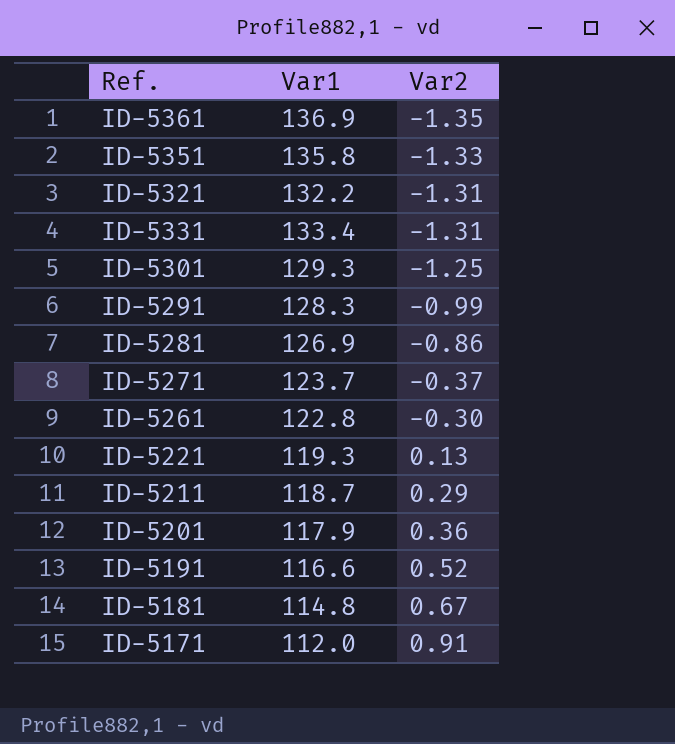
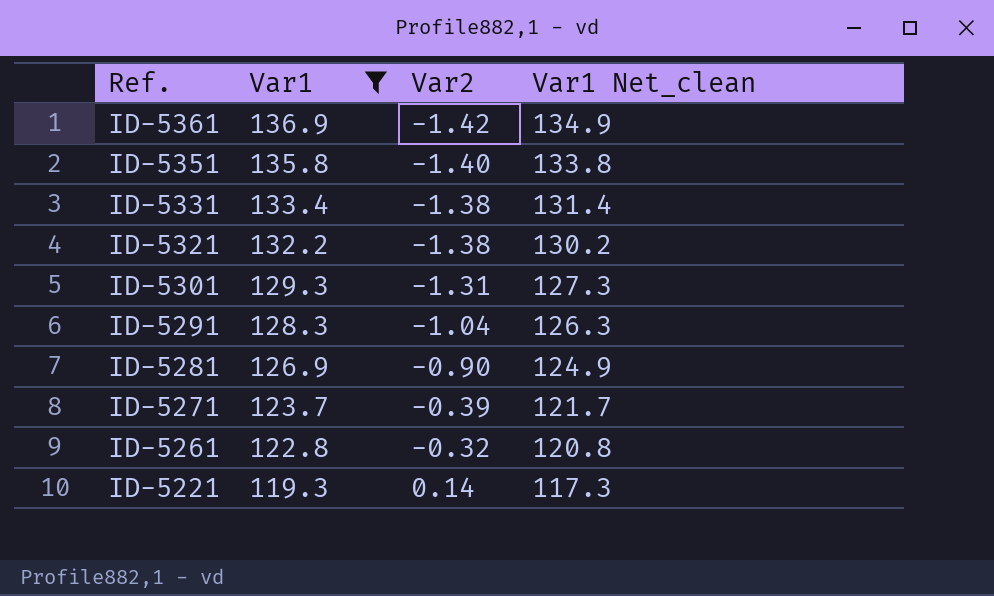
filter: none -> Var1 >= 119.3
row order: Var2 ascending -> Ref. descending
column Var1 Net_clean | formula: none -> [Var1] - 2
ID-5361 | Var2: -1.35 -> -1.42
ID-5351 | Var2: -1.33 -> -1.40
ID-5331 | Var2: -1.31 -> -1.38
ID-5321 | Var2: -1.31 -> -1.38
ID-5301 | Var2: -1.25 -> -1.31
ID-5291 | Var2: -0.99 -> -1.04
ID-5281 | Var2: -0.86 -> -0.90
ID-5271 | Var2: -0.37 -> -0.39
ID-5261 | Var2: -0.30 -> -0.32
ID-5221 | Var2: 0.13 -> 0.14

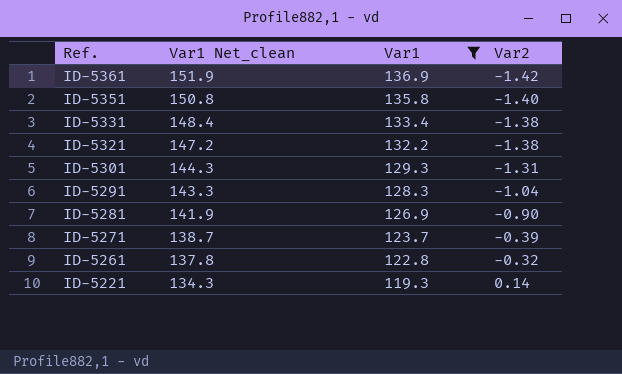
column Var1 Net_clean | formula: [Var1] - 2 -> [Var1] + 15
column Var1 Net_clean | position: 4 -> 2

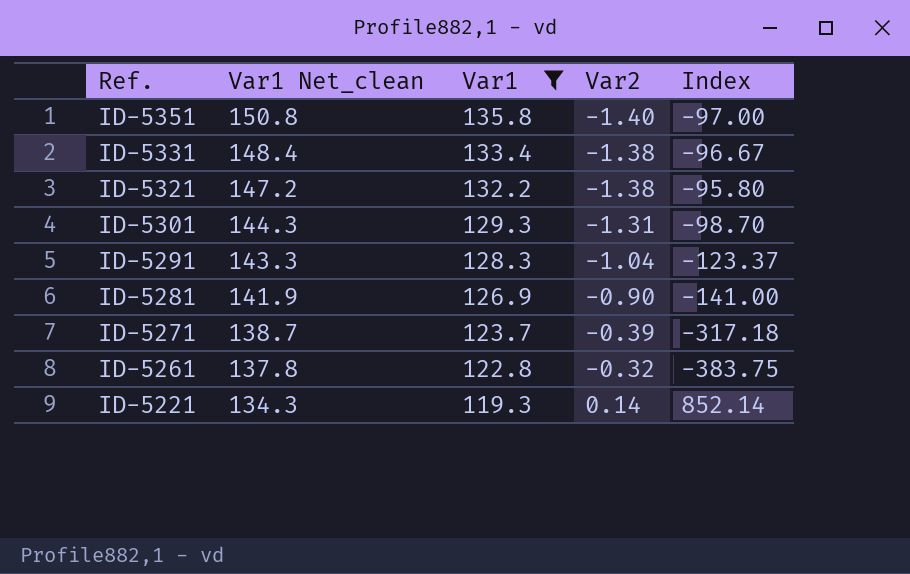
column Index | formula: none -> [Var1] / [Var2]
row ID-5361: 151.9 | 136.9 | -1.42 -> none

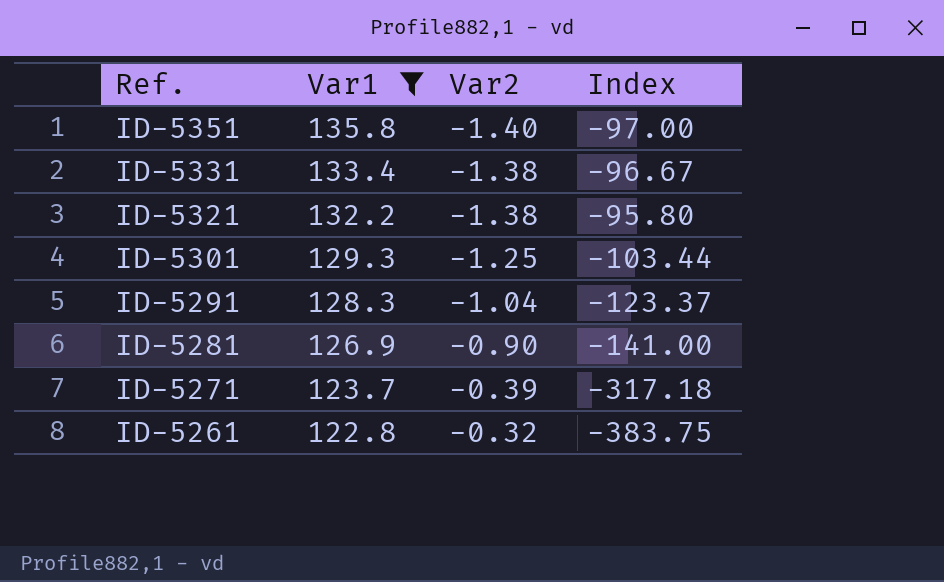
column Var1 Net_clean | formula: [Var1] + 15 -> none
row ID-5221: 134.3 | 119.3 | 0.14 | 852.14 -> none
ID-5301 | Var2: -1.31 -> -1.25
ID-5301 | Index: -98.70 -> -103.44

